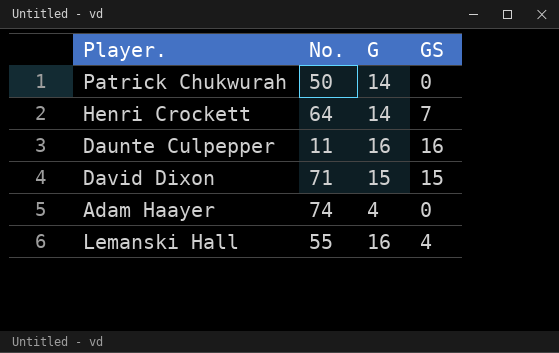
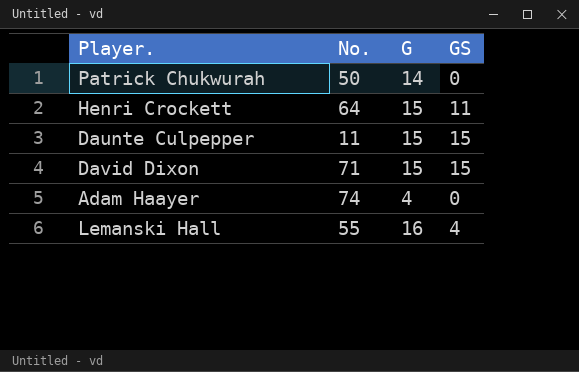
Henri Crockett | G: 14 -> 15
Henri Crockett | GS: 7 -> 11
Daunte Culpepper | G: 16 -> 15
Daunte Culpepper | GS: 16 -> 15

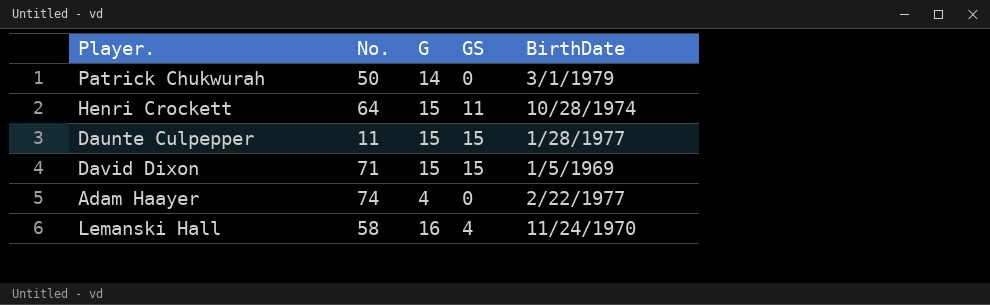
column BirthDate | position: none -> 5
Lemanski Hall | No.: 55 -> 58

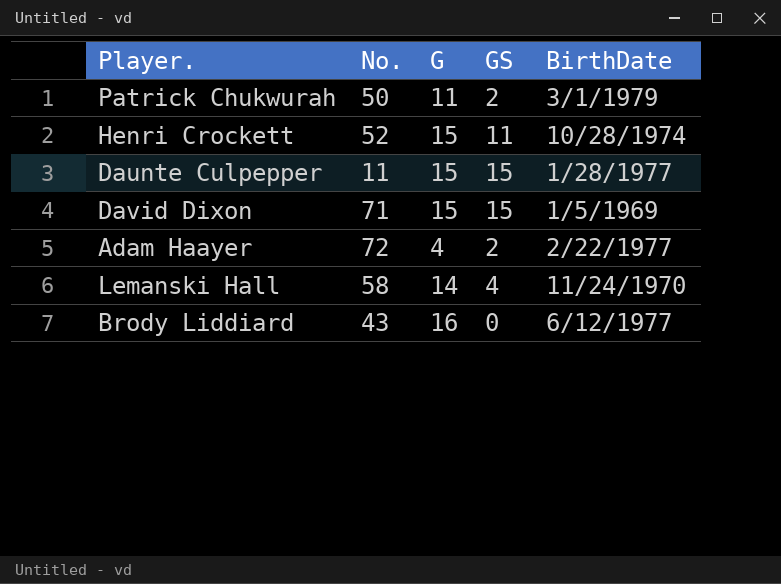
Patrick Chukwurah | G: 14 -> 11
Patrick Chukwurah | GS: 0 -> 2
Henri Crockett | No.: 64 -> 52
Adam Haayer | No.: 74 -> 72
Adam Haayer | GS: 0 -> 2
Lemanski Hall | G: 16 -> 14
row Brody Liddiard: none -> 43 | 16 | 0 | 6/12/1977

